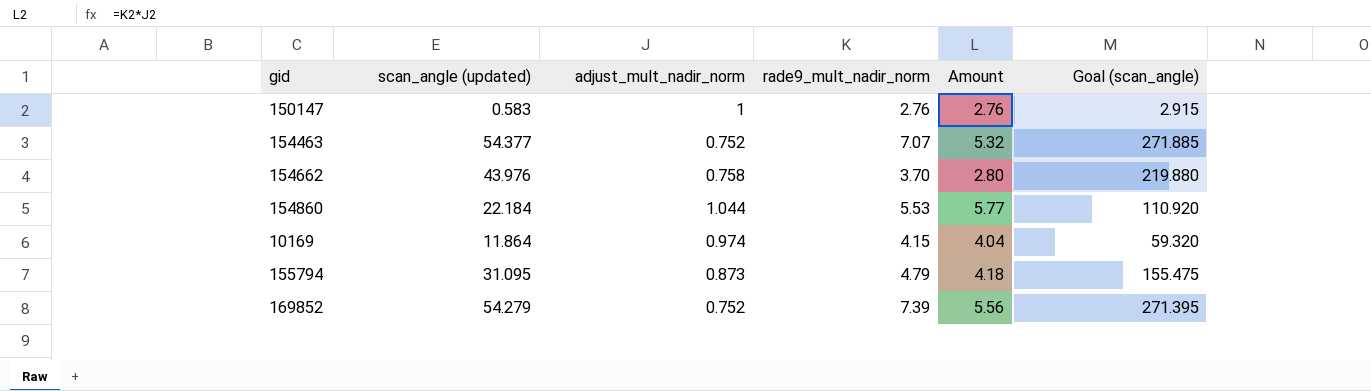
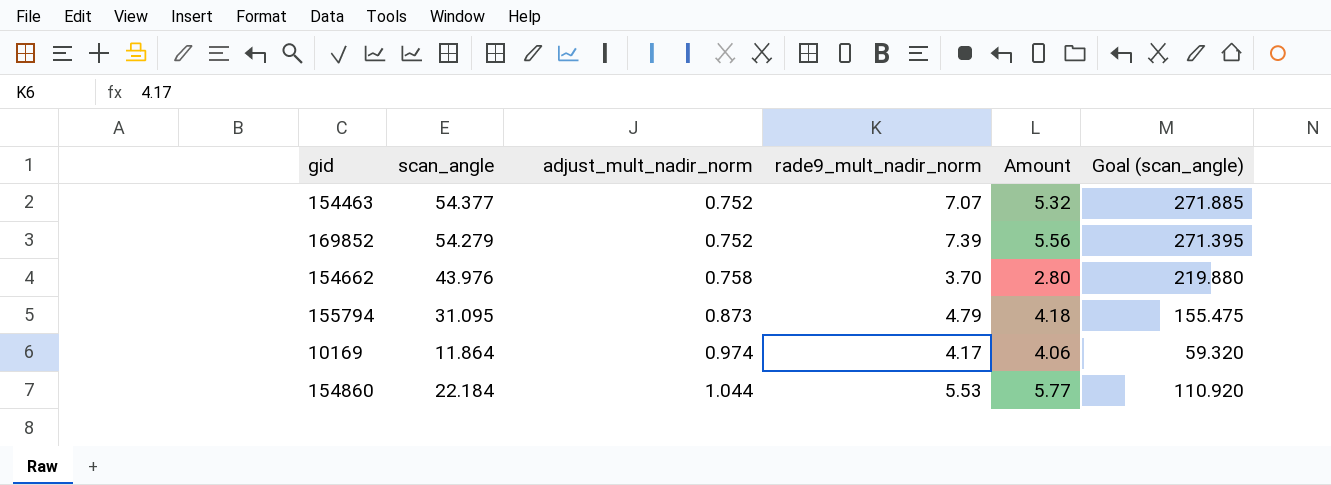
row order: none -> adjust_mult_nadir_norm ascending
column name: scan_angle (updated) -> scan_angle
row 150147: 0.583 | 1 | 2.76 | 2.76 | 2.915 -> none
10169 | rade9_mult_nadir_norm: 4.15 -> 4.17
10169 | Amount: 4.04 -> 4.06

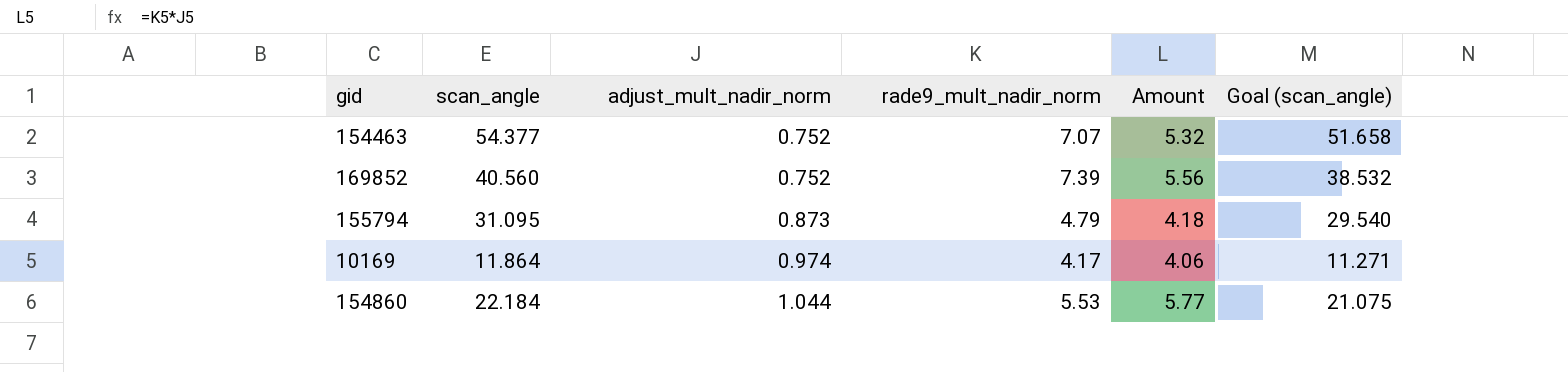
column Goal (scan_angle) | formula: [scan_angle] * 5 -> [scan_angle] * 0.95
row 154662: 43.976 | 0.758 | 3.70 | 2.80 | 219.880 -> none
169852 | scan_angle: 54.279 -> 40.560

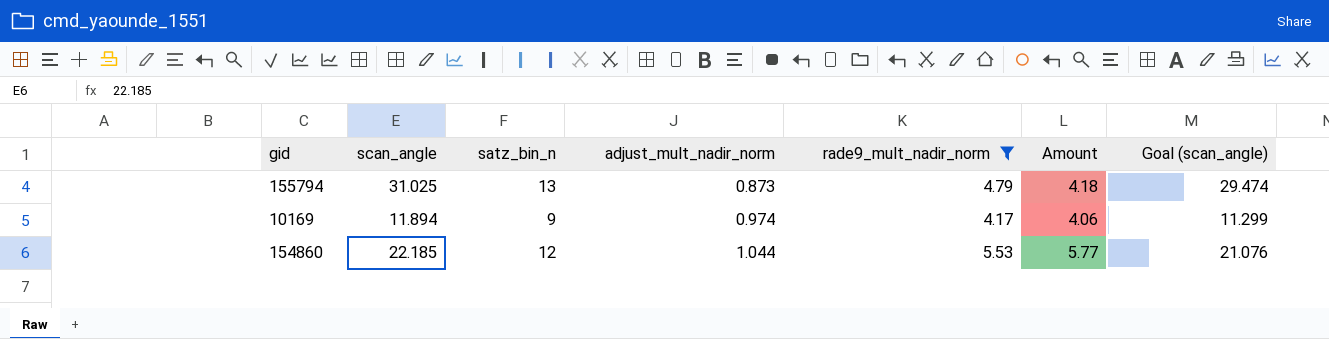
filter: none -> rade9_mult_nadir_norm <= 5.53
column satz_bin_n | position: none -> 3
155794 | scan_angle: 31.095 -> 31.025
155794 | Goal (scan_angle): 29.540 -> 29.474
10169 | scan_angle: 11.864 -> 11.894
10169 | Goal (scan_angle): 11.271 -> 11.299
154860 | scan_angle: 22.184 -> 22.185
154860 | Goal (scan_angle): 21.075 -> 21.076

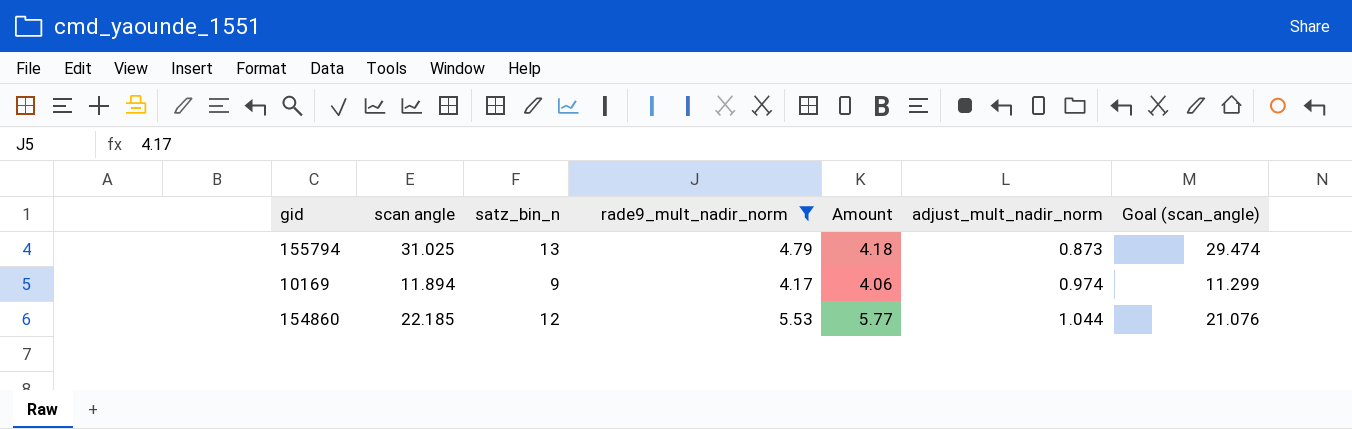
column name: scan_angle -> scan angle
column adjust_mult_nadir_norm | position: 4 -> 6

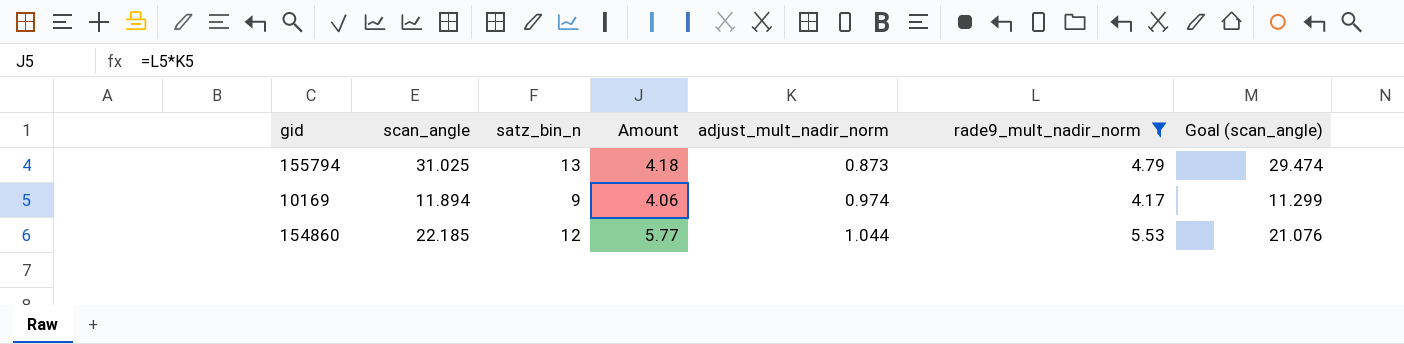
column name: scan angle -> scan_angle
column rade9_mult_nadir_norm | position: 4 -> 6

